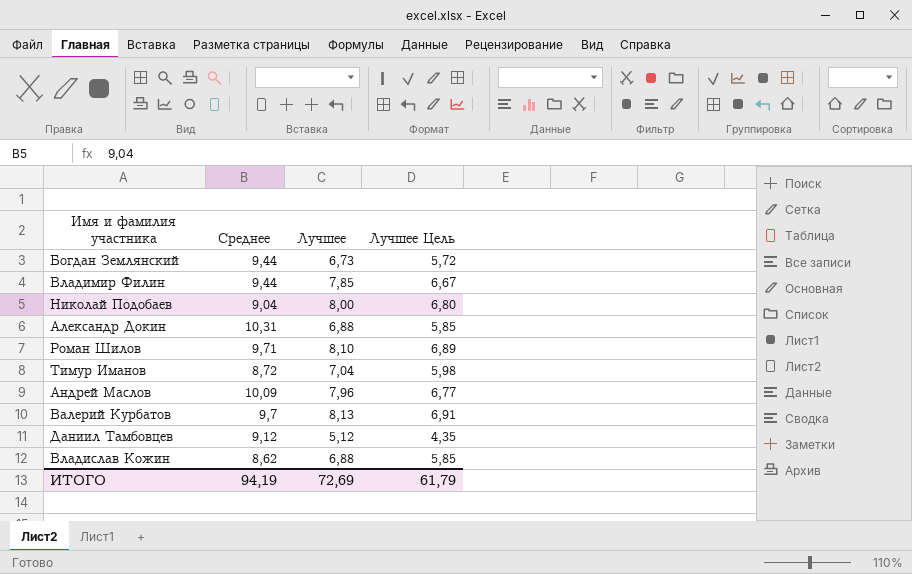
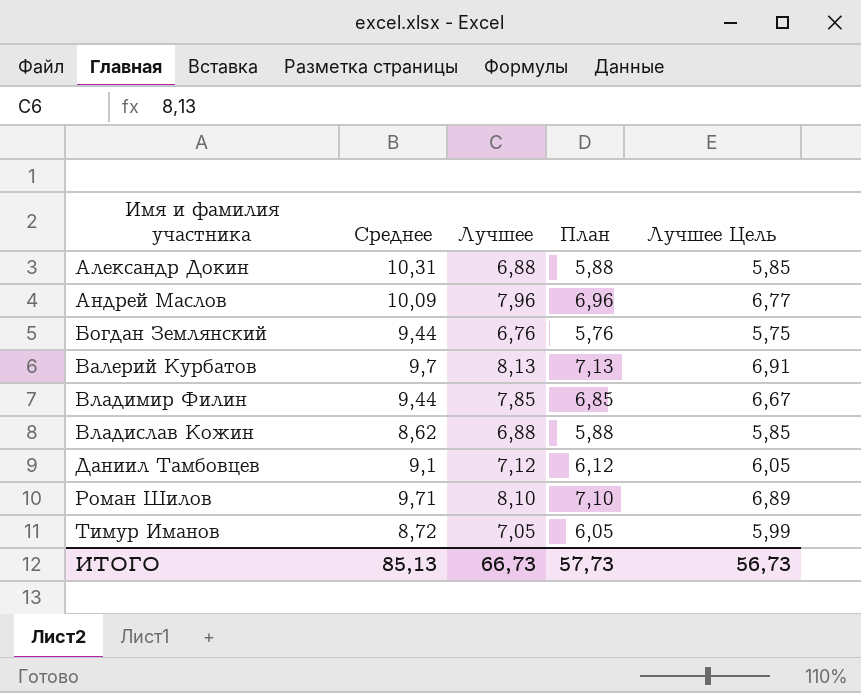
row order: none -> Имя и фамилия участника ascending
column План | formula: none -> [Лучшее] - 1
row Николай Подобаев: 9,04 | 8,00 | 6,80 -> none
Богдан Землянский | Лучшее: 6,73 -> 6,76
Богдан Землянский | Лучшее Цель: 5,72 -> 5,75
Даниил Тамбовцев | Среднее: 9,12 -> 9,1
Даниил Тамбовцев | Лучшее: 5,12 -> 7,12
Даниил Тамбовцев | Лучшее Цель: 4,35 -> 6,05
Тимур Иманов | Лучшее: 7,04 -> 7,05
Тимур Иманов | Лучшее Цель: 5,98 -> 5,99
ИТОГО | Среднее: 94,19 -> 85,13
ИТОГО | Лучшее: 72,69 -> 66,73
ИТОГО | Лучшее Цель: 61,79 -> 56,73

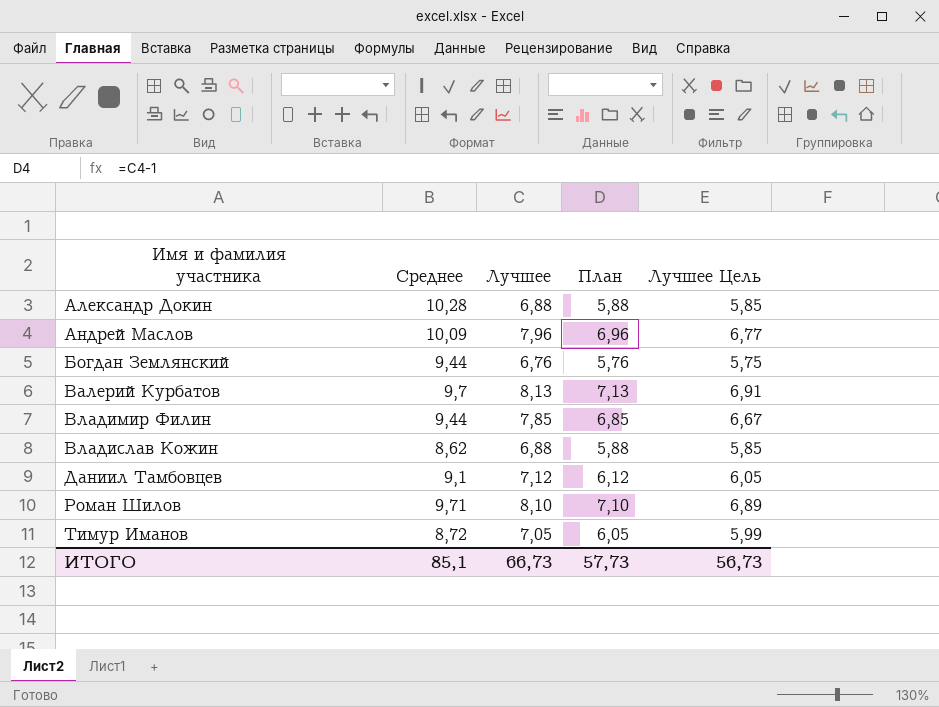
Александр Докин | Среднее: 10,31 -> 10,28
ИТОГО | Среднее: 85,13 -> 85,1

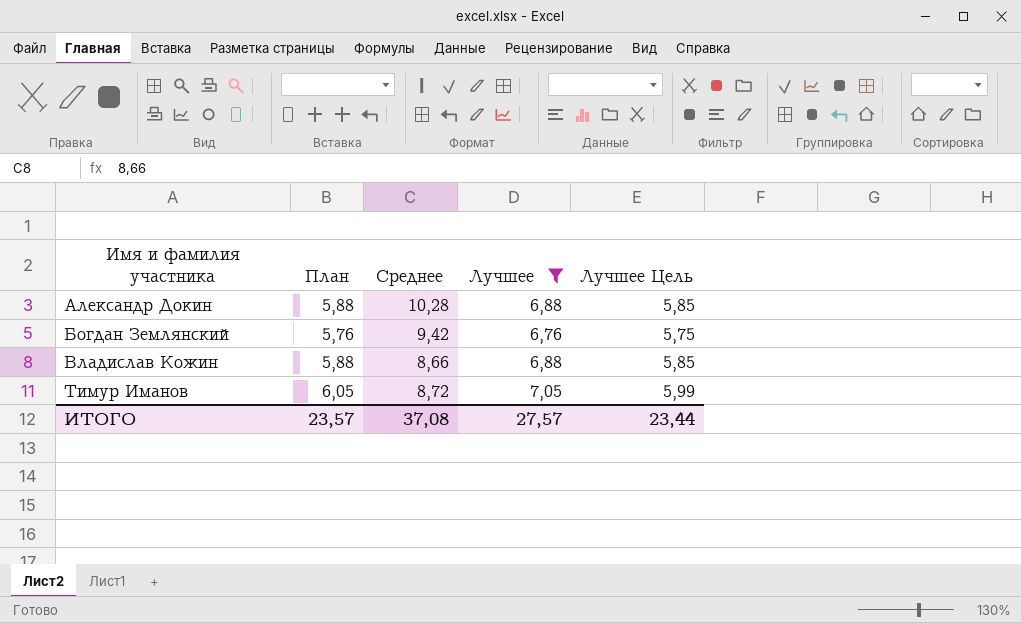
filter: none -> Лучшее <= 7,05
column План | position: 4 -> 2
Богдан Землянский | Среднее: 9,44 -> 9,42
Владислав Кожин | Среднее: 8,62 -> 8,66
ИТОГО | План: 57,73 -> 23,57
ИТОГО | Среднее: 85,1 -> 37,08
ИТОГО | Лучшее: 66,73 -> 27,57
ИТОГО | Лучшее Цель: 56,73 -> 23,44

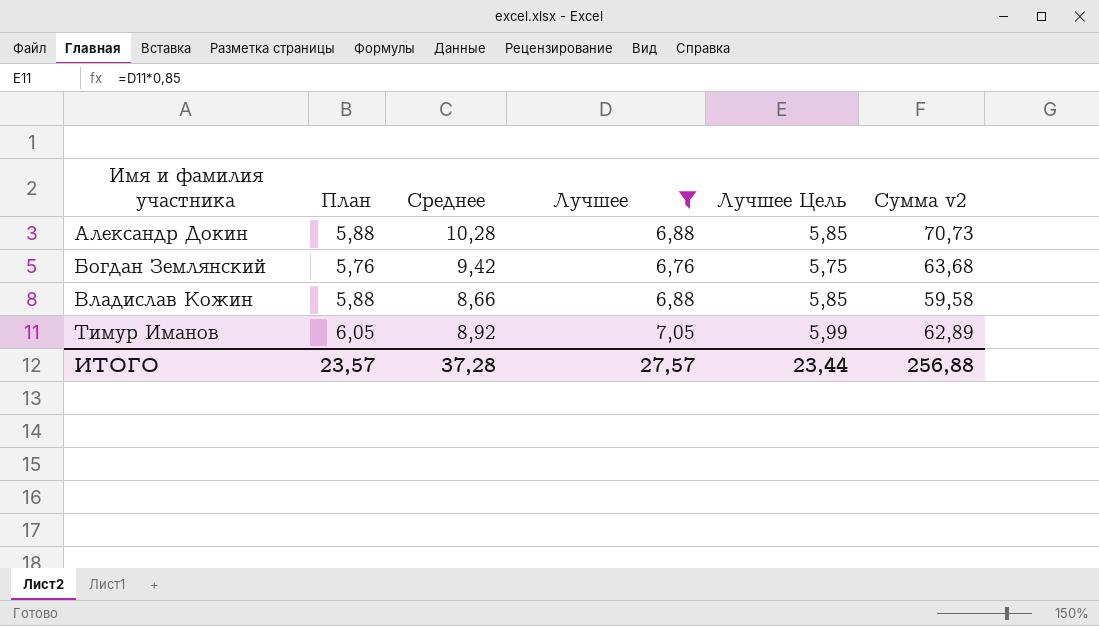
column Сумма v2 | formula: none -> [Среднее] * [Лучшее]
Тимур Иманов | Среднее: 8,72 -> 8,92
ИТОГО | Среднее: 37,08 -> 37,28

